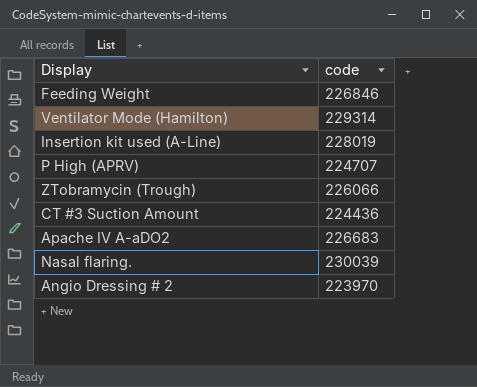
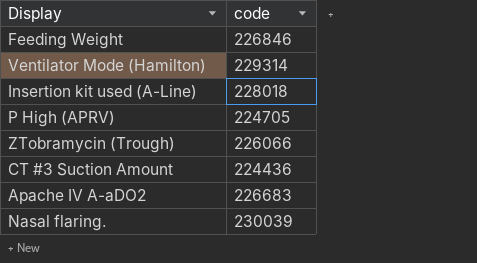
row Angio Dressing # 2: 223970 -> none
Insertion kit used (A-Line) | code: 228019 -> 228018
P High (APRV) | code: 224707 -> 224705

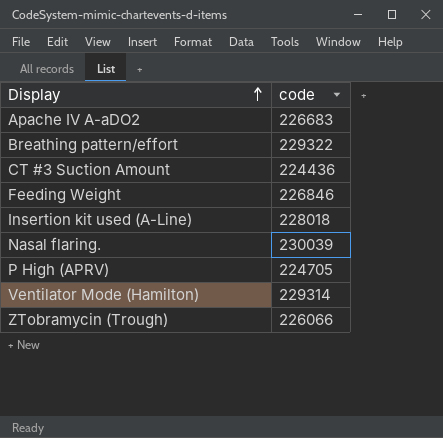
row order: none -> Display ascending
row Breathing pattern/effort: none -> 229322

